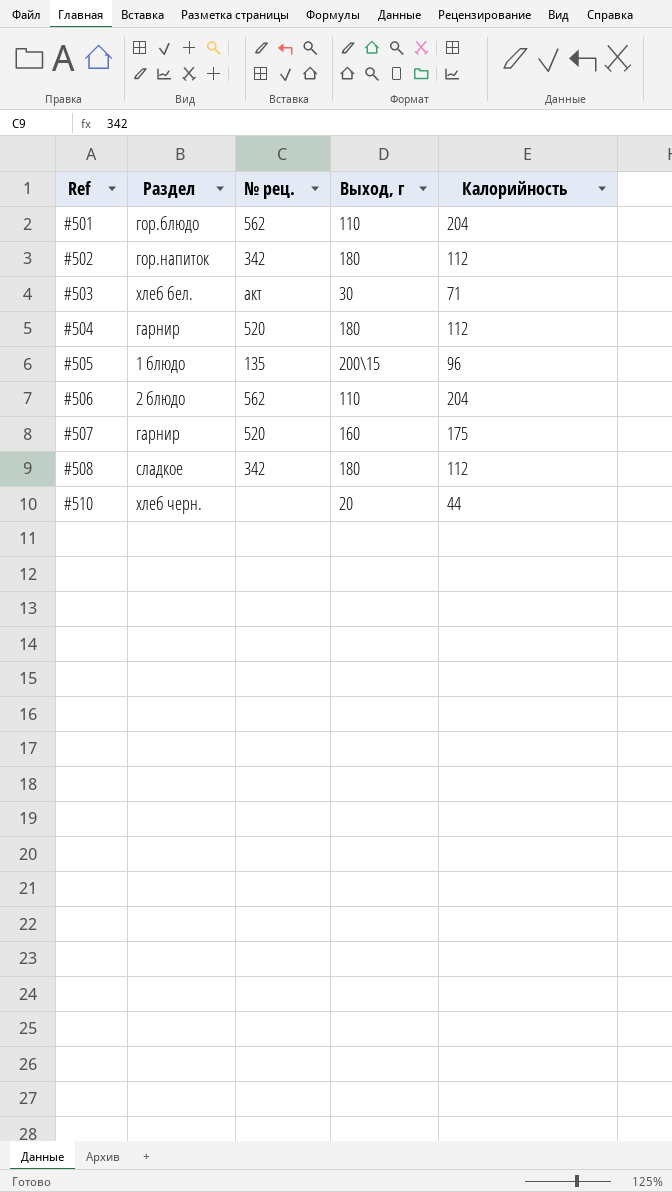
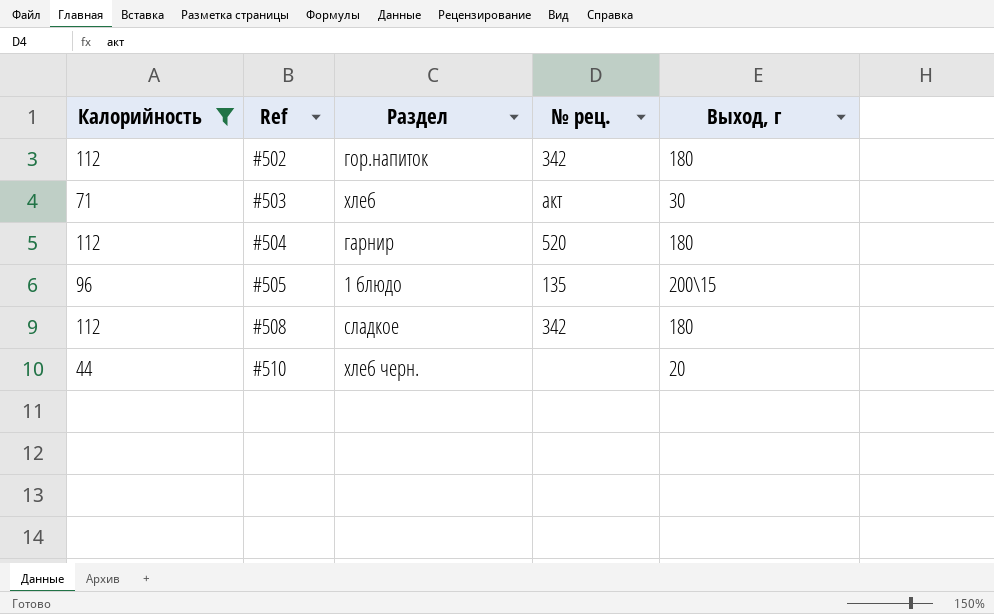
filter: none -> Калорийность <= 112
column Калорийность | position: 5 -> 1
#503 | Раздел: хлеб бел. -> хлеб

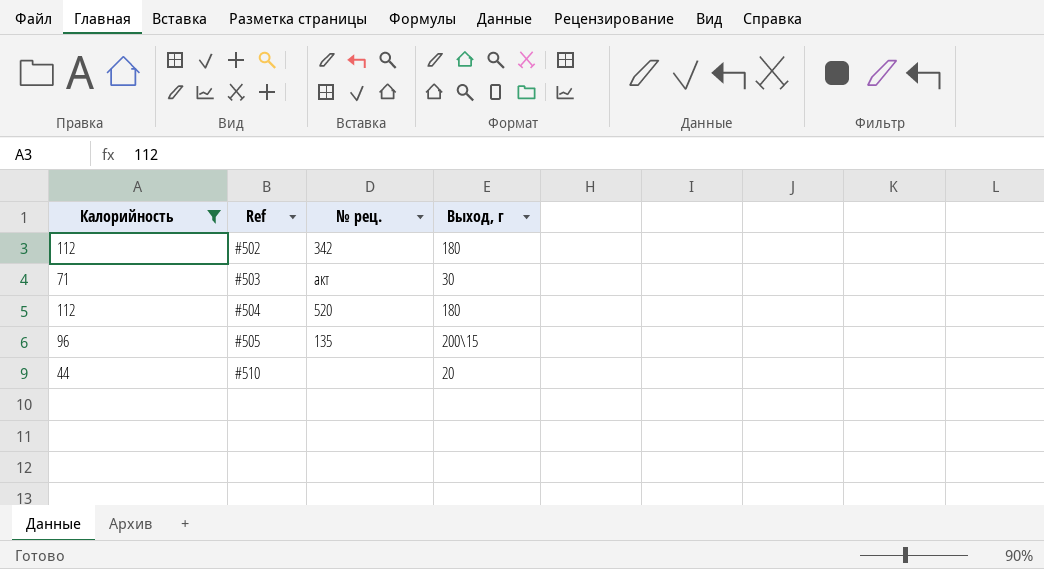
column Раздел | position: 3 -> none
row #508: 112 | сладкое | 342 | 180 -> none

